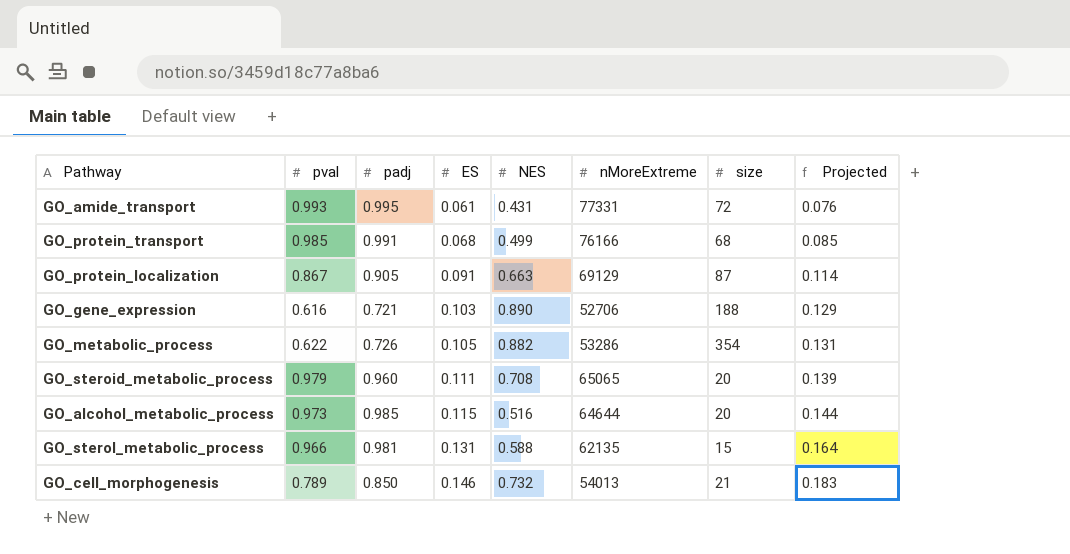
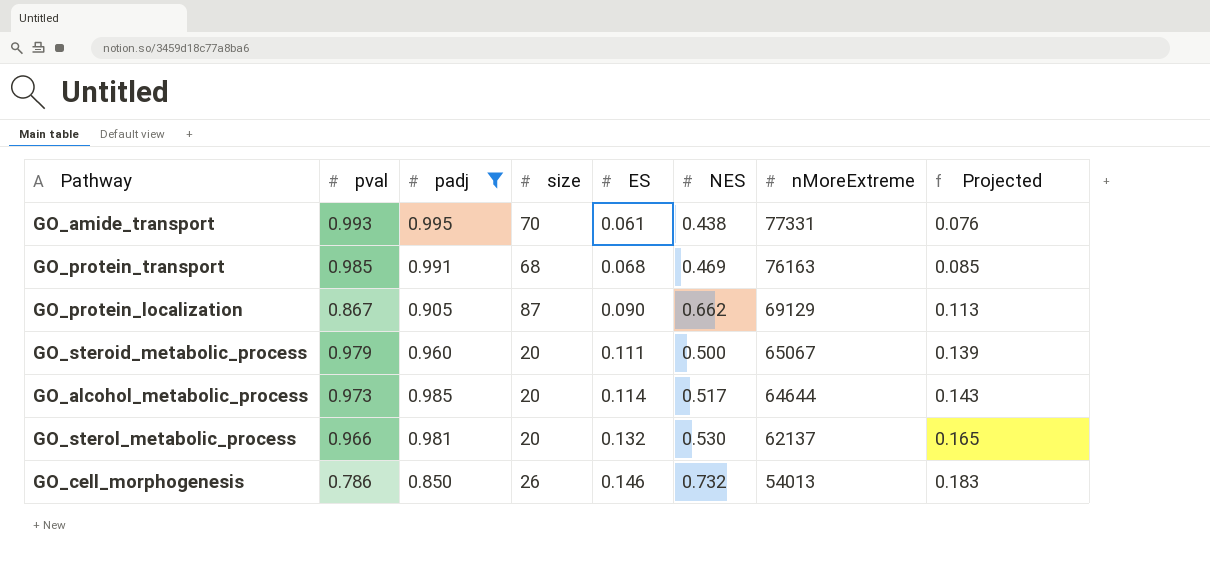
filter: none -> padj >= 0.850
column size | position: 7 -> 4
GO_amide_transport | size: 72 -> 70
GO_amide_transport | NES: 0.431 -> 0.438
GO_protein_transport | NES: 0.499 -> 0.469
GO_protein_transport | nMoreExtreme: 76166 -> 76163
GO_protein_localization | ES: 0.091 -> 0.090
GO_protein_localization | NES: 0.663 -> 0.662
GO_protein_localization | Projected: 0.114 -> 0.113
GO_steroid_metabolic_process | NES: 0.708 -> 0.500
GO_steroid_metabolic_process | nMoreExtreme: 65065 -> 65067
GO_alcohol_metabolic_process | ES: 0.115 -> 0.114
GO_alcohol_metabolic_process | NES: 0.516 -> 0.517
GO_alcohol_metabolic_process | Projected: 0.144 -> 0.143
GO_sterol_metabolic_process | size: 15 -> 20
GO_sterol_metabolic_process | ES: 0.131 -> 0.132
GO_sterol_metabolic_process | NES: 0.588 -> 0.530
GO_sterol_metabolic_process | nMoreExtreme: 62135 -> 62137
GO_sterol_metabolic_process | Projected: 0.164 -> 0.165
GO_cell_morphogenesis | pval: 0.789 -> 0.786
GO_cell_morphogenesis | size: 21 -> 26

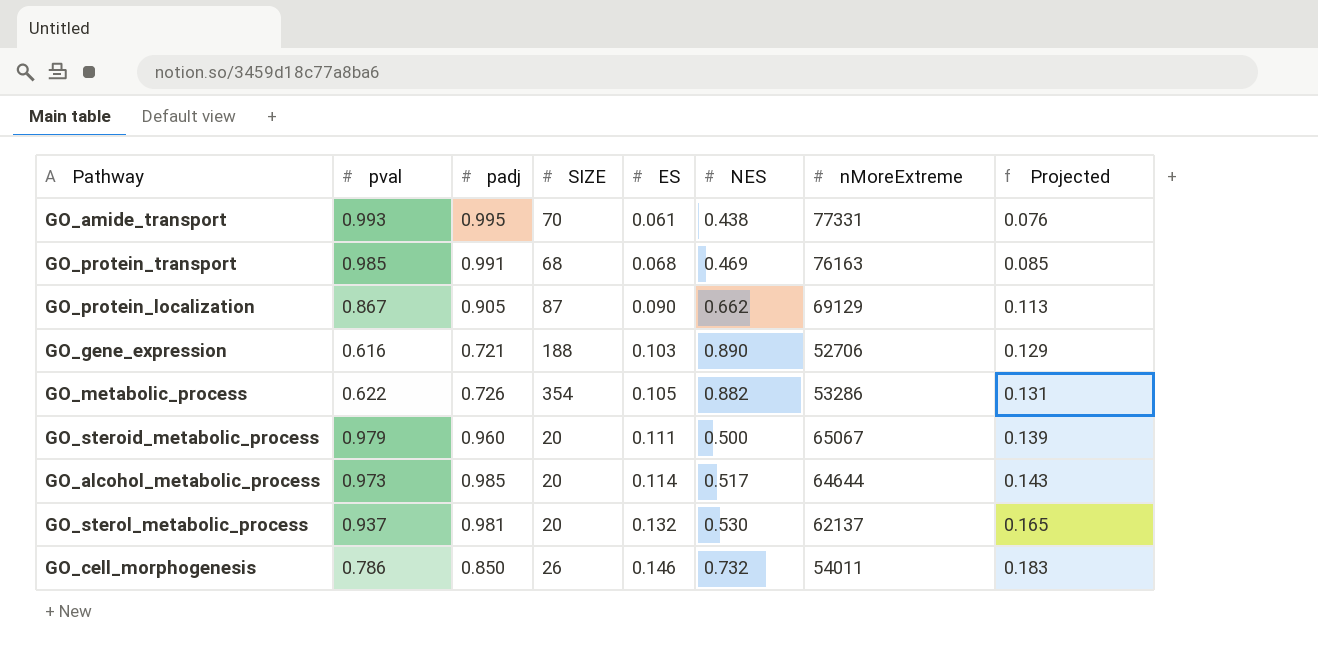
filter: padj >= 0.850 -> none
column name: size -> SIZE
GO_sterol_metabolic_process | pval: 0.966 -> 0.937
GO_cell_morphogenesis | nMoreExtreme: 54013 -> 54011

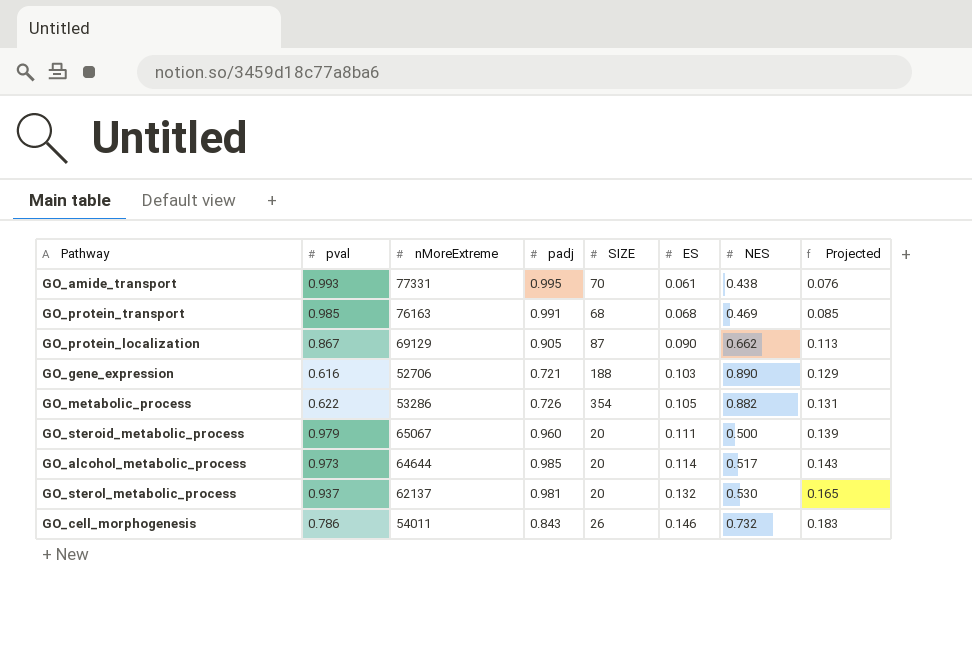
column nMoreExtreme | position: 7 -> 3
GO_cell_morphogenesis | padj: 0.850 -> 0.843

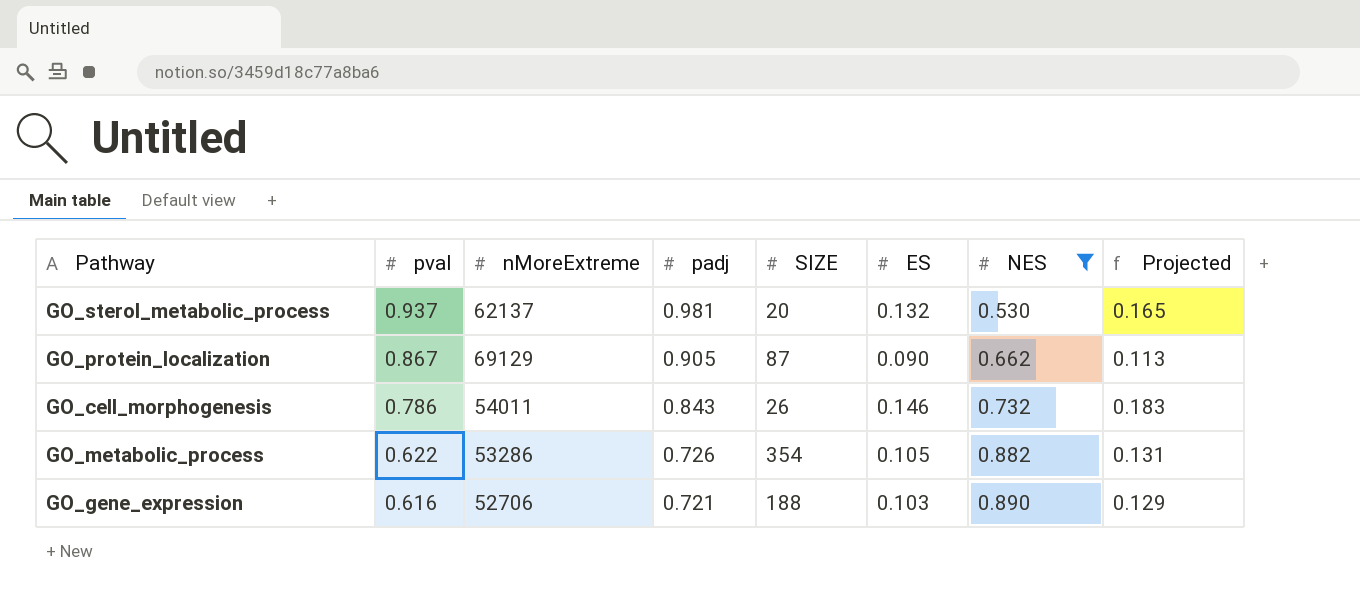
filter: none -> NES >= 0.530
row order: ES ascending -> pval descending

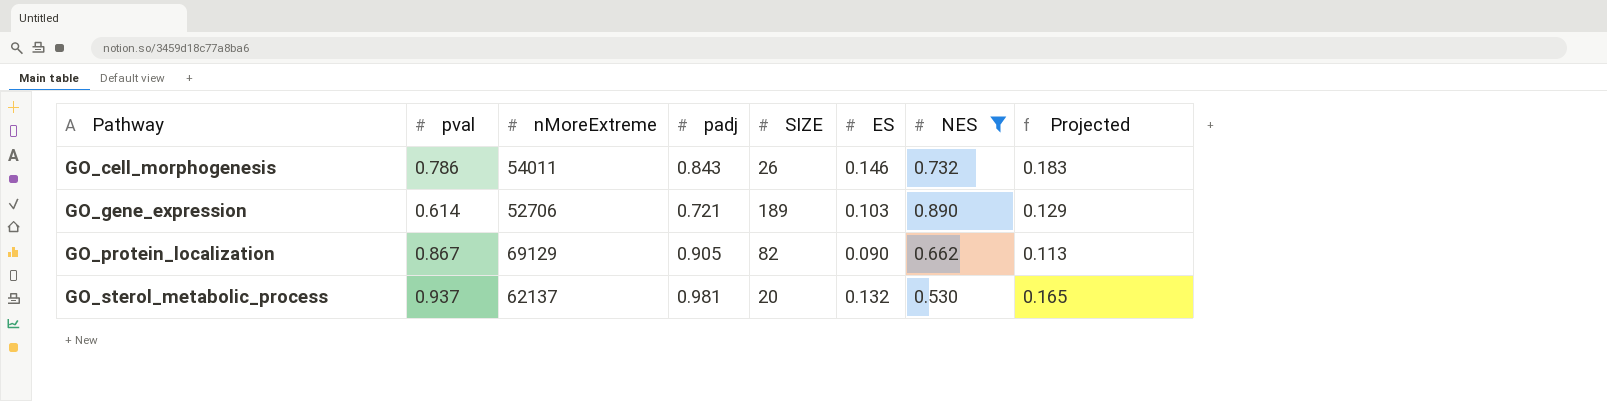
row order: pval descending -> Pathway ascending
row GO_metabolic_process: 0.622 | 53286 | 0.726 | 354 | 0.105 | 0.882 | 0.131 -> none
GO_gene_expression | pval: 0.616 -> 0.614
GO_gene_expression | SIZE: 188 -> 189
GO_protein_localization | SIZE: 87 -> 82

